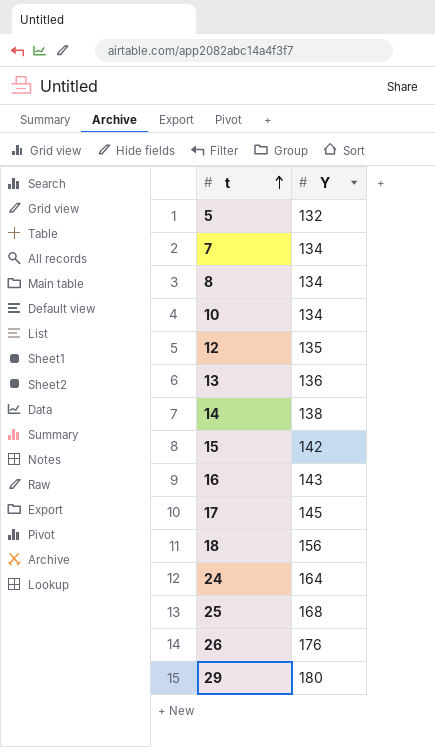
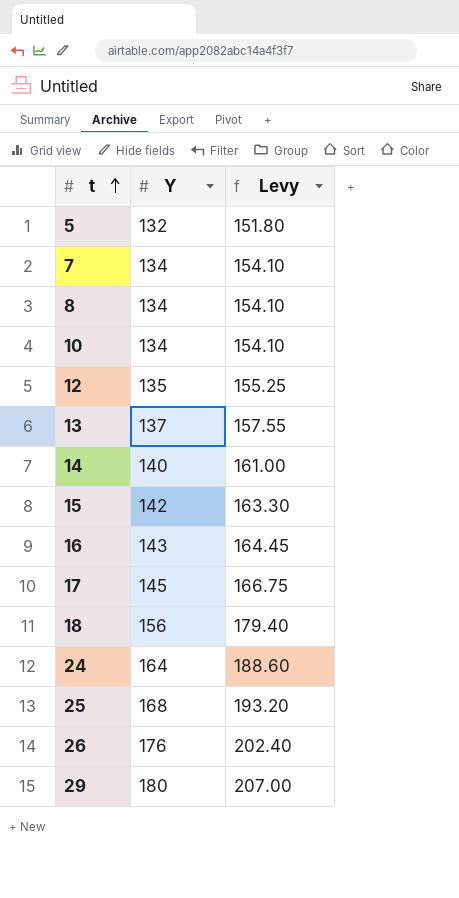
column Levy | formula: none -> [Y] * 1.15
13 | Y: 136 -> 137
14 | Y: 138 -> 140

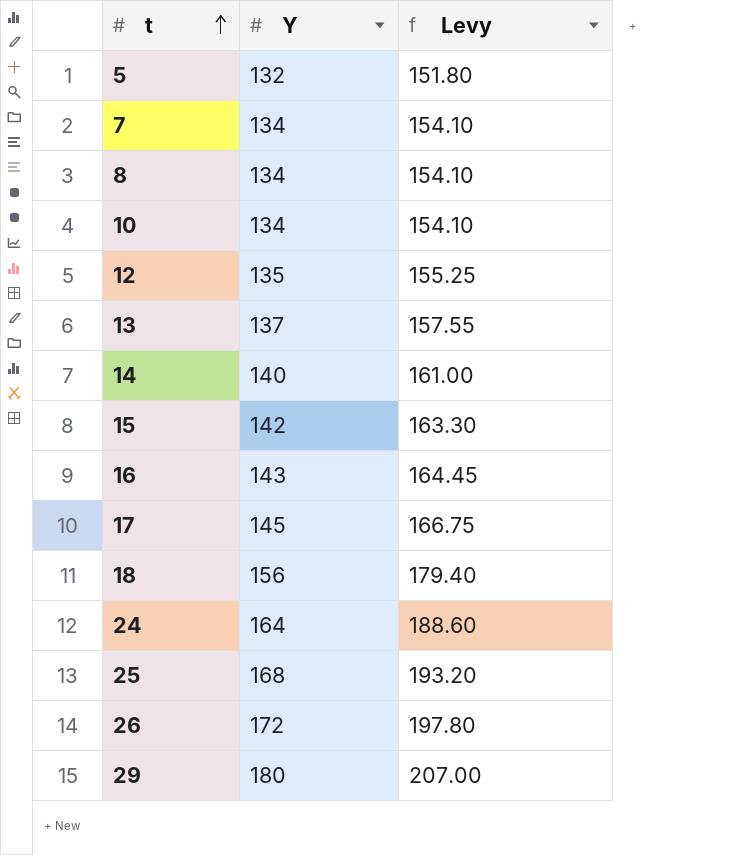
26 | Y: 176 -> 172
26 | Levy: 202.40 -> 197.80

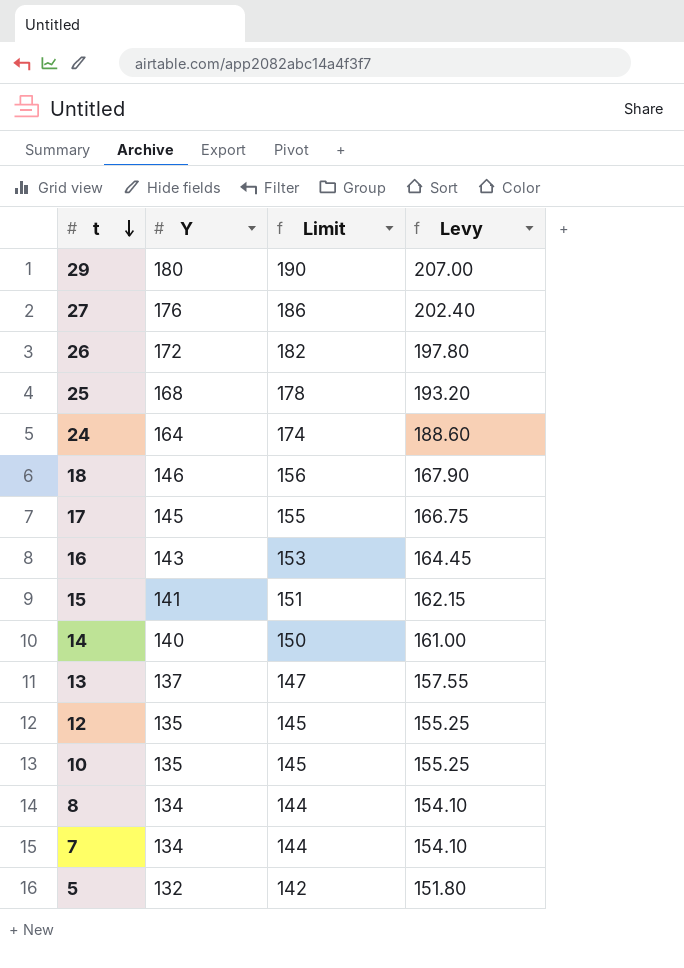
row order: t ascending -> t descending
column Limit | formula: none -> [Y] + 10
row 27: none -> 176 | 186 | 202.40
18 | Y: 156 -> 146
18 | Levy: 179.40 -> 167.90
15 | Y: 142 -> 141
15 | Levy: 163.30 -> 162.15
10 | Y: 134 -> 135
10 | Levy: 154.10 -> 155.25

